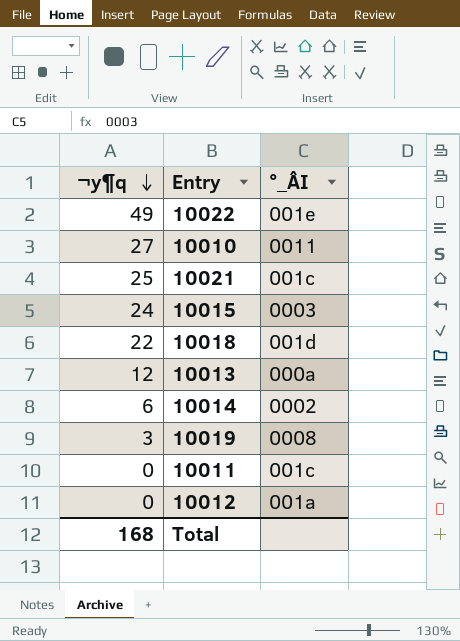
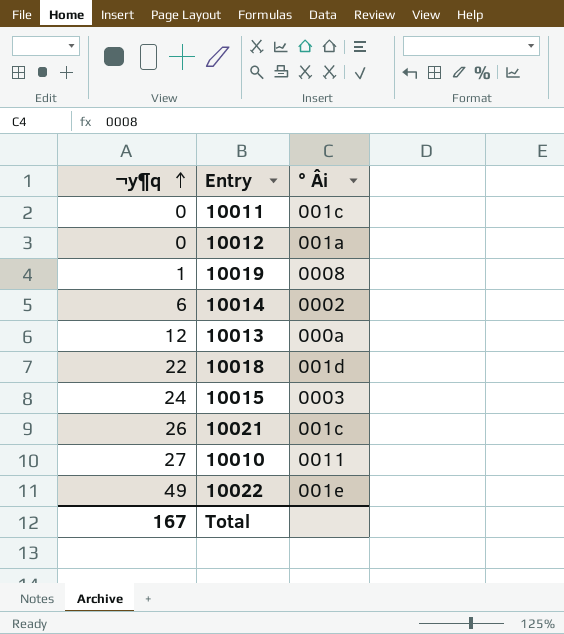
row order: ¬y¶q descending -> ¬y¶q ascending
column name: °_ÂI -> ° Âi
10019 | ¬y¶q: 3 -> 1
10021 | ¬y¶q: 25 -> 26
Total | ¬y¶q: 168 -> 167

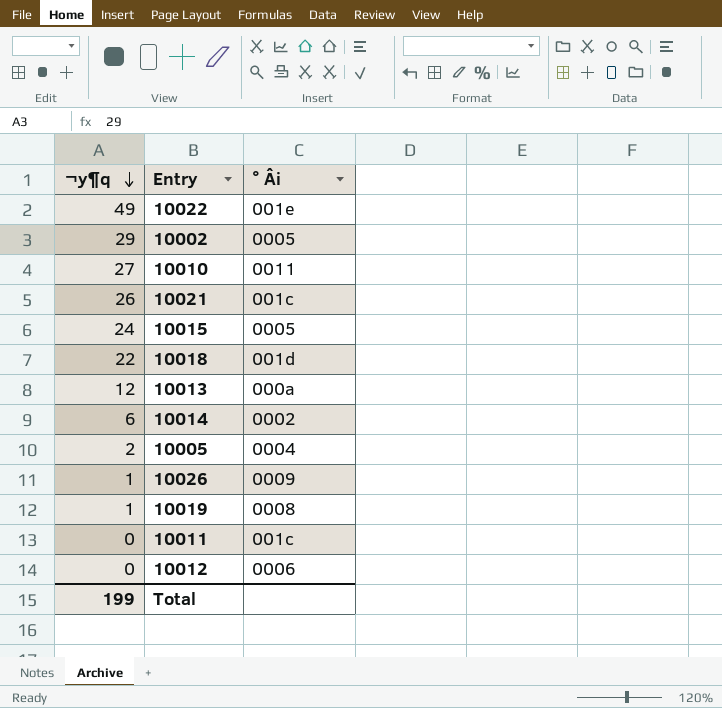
row order: ¬y¶q ascending -> ¬y¶q descending
row 10002: none -> 29 | 0005
10015 | ° Âi: 0003 -> 0005
row 10005: none -> 2 | 0004
row 10026: none -> 1 | 0009
10012 | ° Âi: 001a -> 0006
Total | ¬y¶q: 167 -> 199

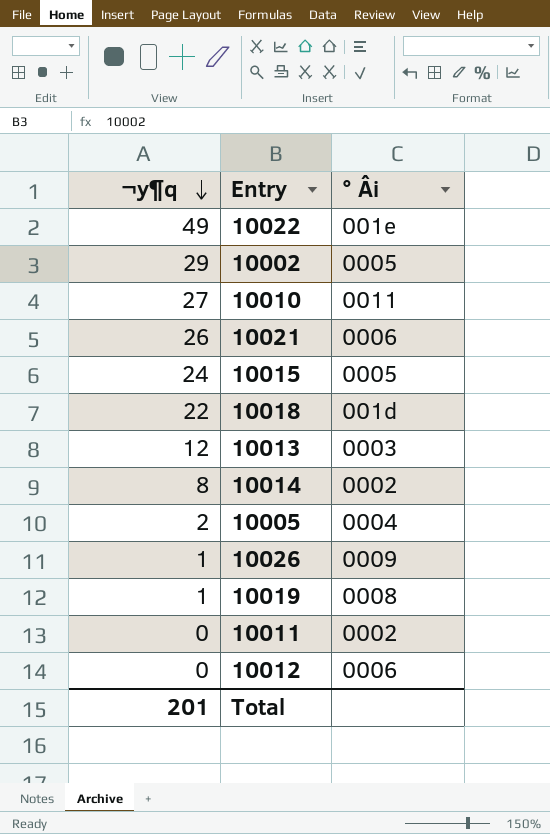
10021 | ° Âi: 001c -> 0006
10013 | ° Âi: 000a -> 0003
10014 | ¬y¶q: 6 -> 8
10011 | ° Âi: 001c -> 0002
Total | ¬y¶q: 199 -> 201

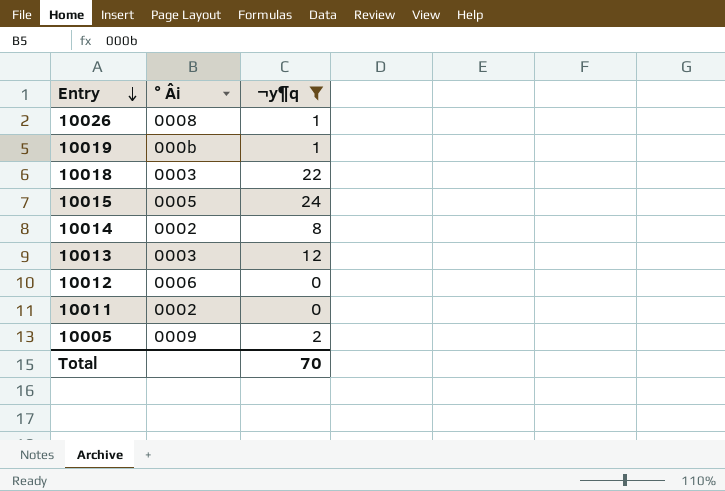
filter: none -> ¬y¶q <= 24
row order: ¬y¶q descending -> Entry descending
column ¬y¶q | position: 1 -> 3
10026 | ° Âi: 0009 -> 0008
10019 | ° Âi: 0008 -> 000b
10018 | ° Âi: 001d -> 0003
10005 | ° Âi: 0004 -> 0009
Total | ¬y¶q: 201 -> 70

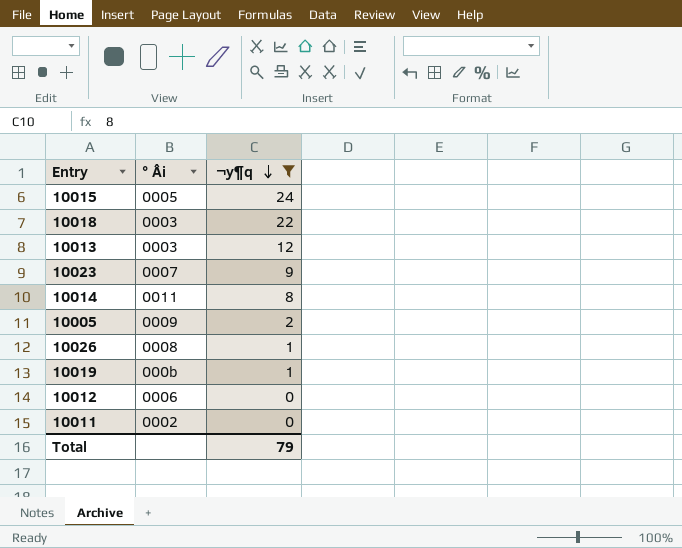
row order: Entry descending -> ¬y¶q descending
row 10023: none -> 0007 | 9
10014 | ° Âi: 0002 -> 0011
Total | ¬y¶q: 70 -> 79

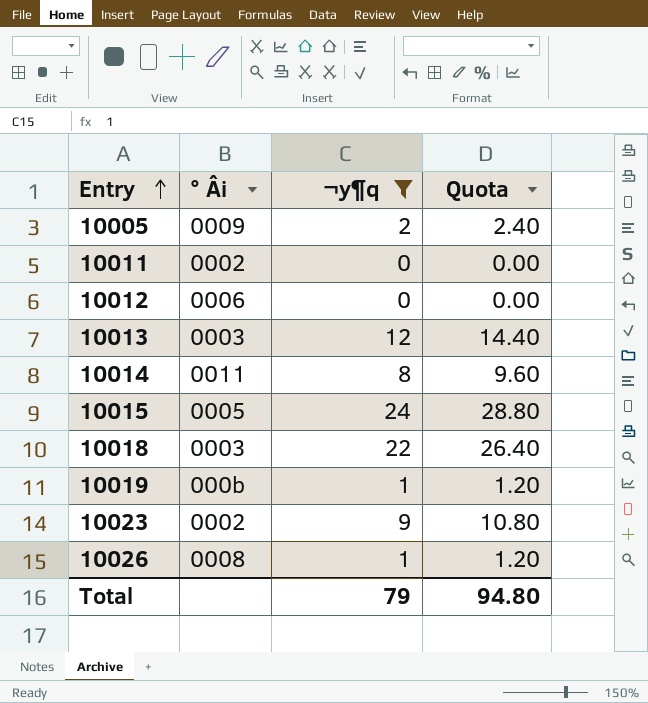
row order: ¬y¶q descending -> Entry ascending
column Quota | formula: none -> [¬y¶q] * 1.2
10023 | ° Âi: 0007 -> 0002

